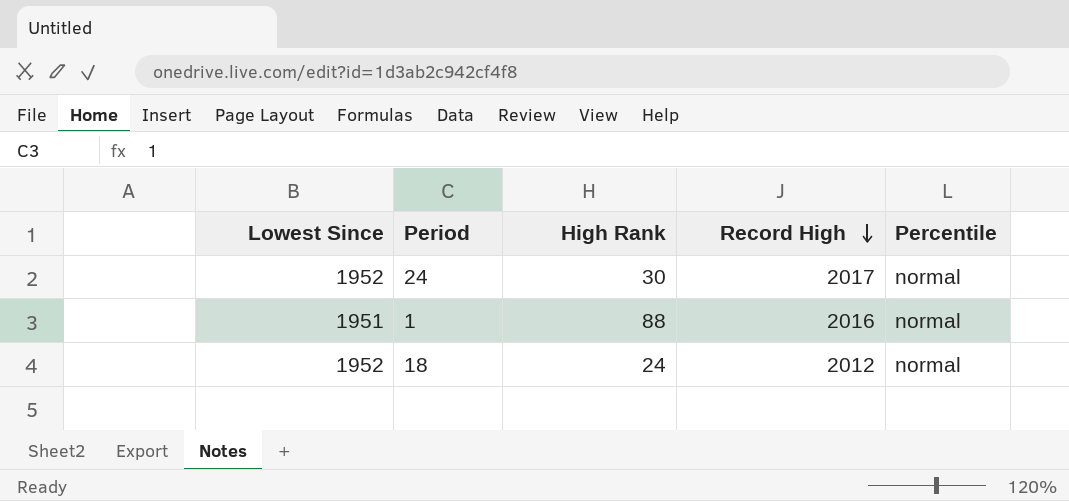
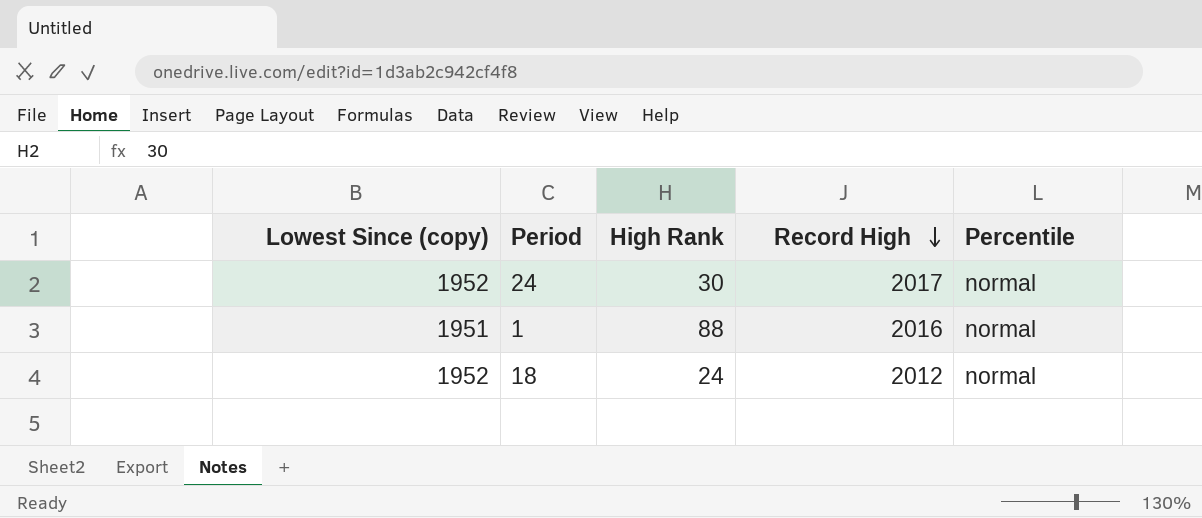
column name: Lowest Since -> Lowest Since (copy)

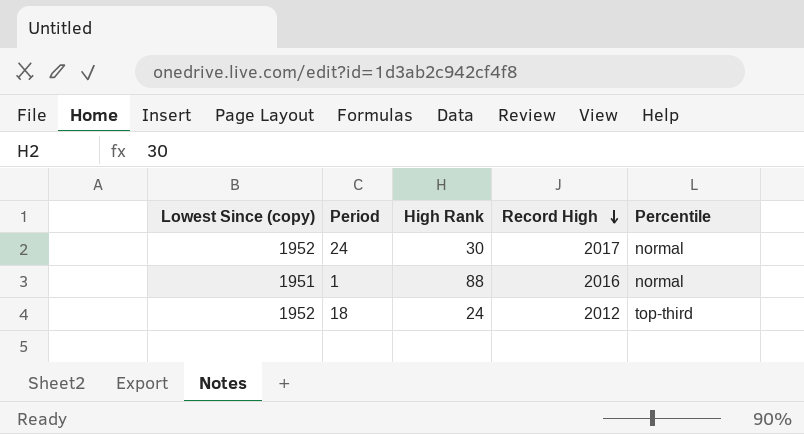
18 | Percentile: normal -> top-third

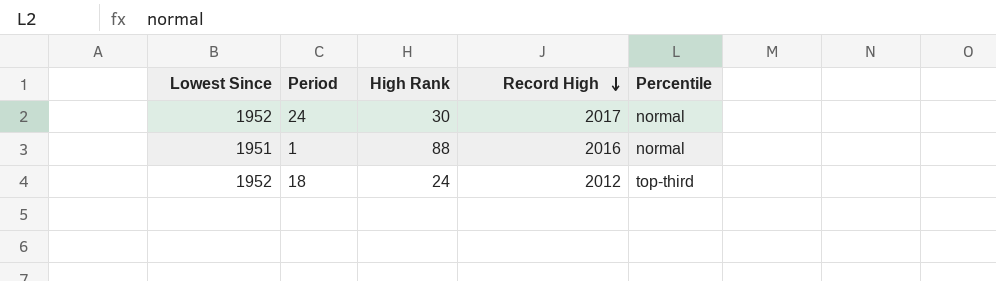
column name: Lowest Since (copy) -> Lowest Since

